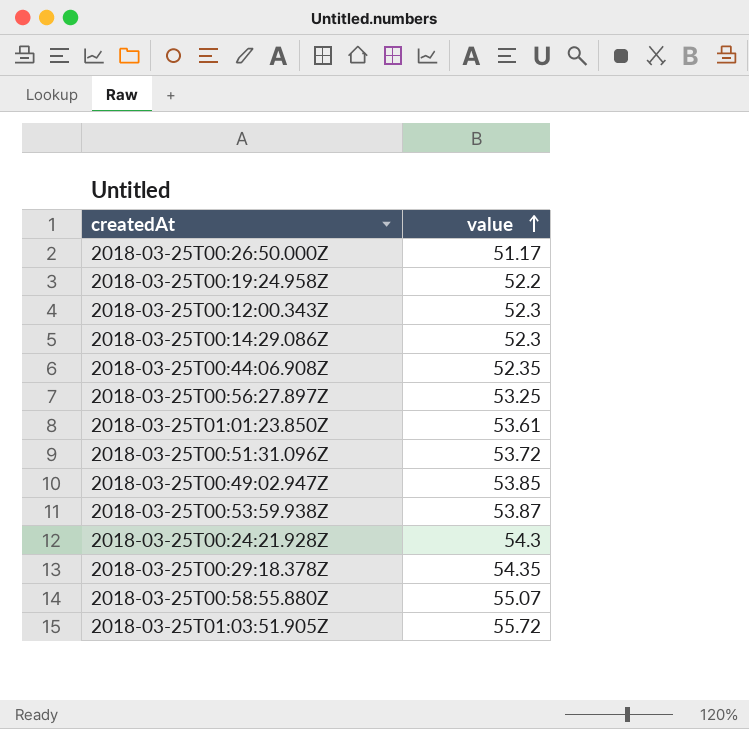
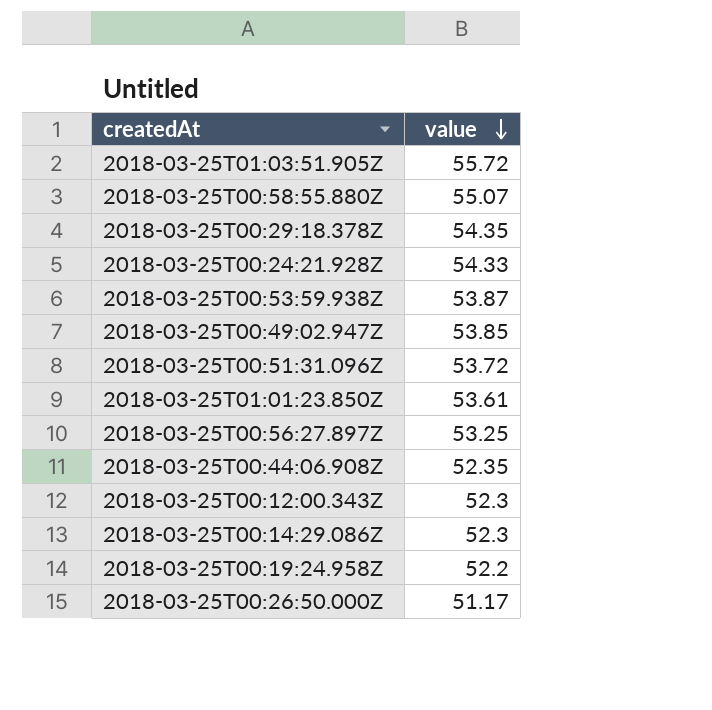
row order: value ascending -> value descending
2018-03-25T00:24:21.928Z | value: 54.3 -> 54.33

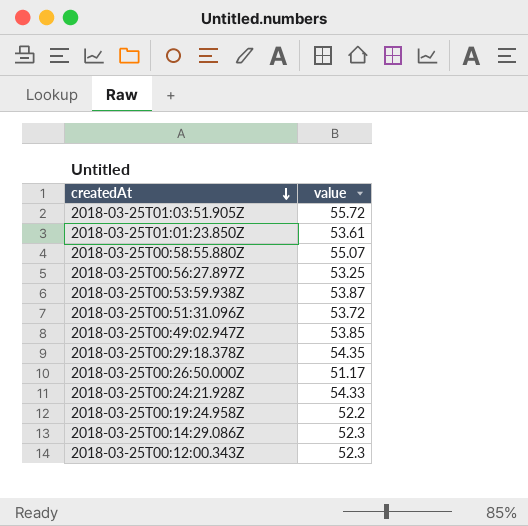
row order: value descending -> createdAt descending
row 2018-03-25T00:44:06.908Z: 52.35 -> none

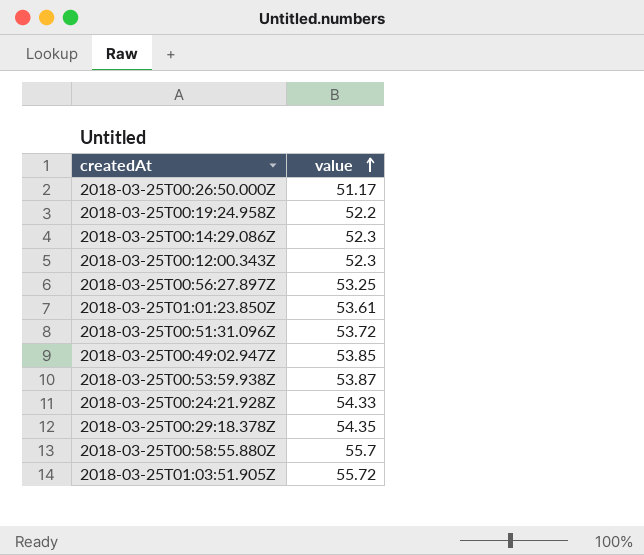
row order: createdAt descending -> value ascending
2018-03-25T00:58:55.880Z | value: 55.07 -> 55.7

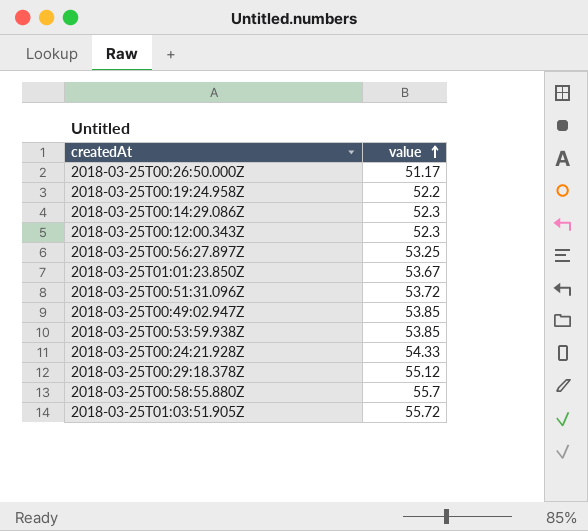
2018-03-25T01:01:23.850Z | value: 53.61 -> 53.67
2018-03-25T00:53:59.938Z | value: 53.87 -> 53.85
2018-03-25T00:29:18.378Z | value: 54.35 -> 55.12

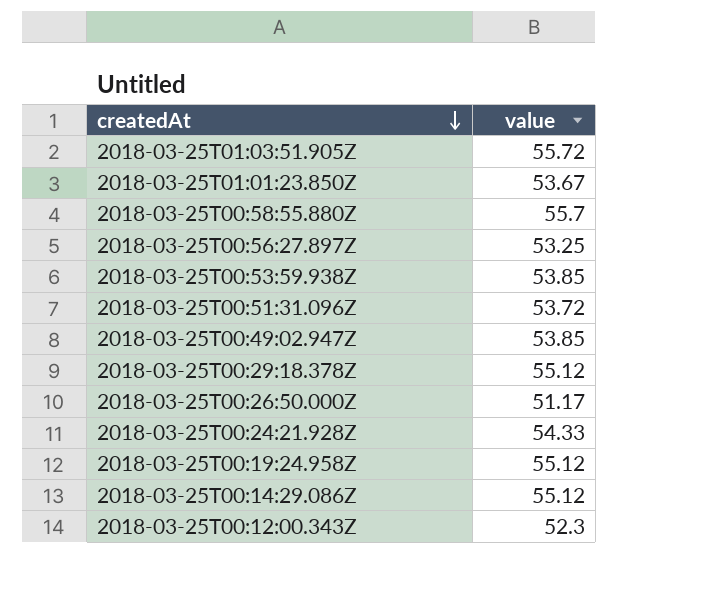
row order: value ascending -> createdAt descending
2018-03-25T00:19:24.958Z | value: 52.2 -> 55.12
2018-03-25T00:14:29.086Z | value: 52.3 -> 55.12

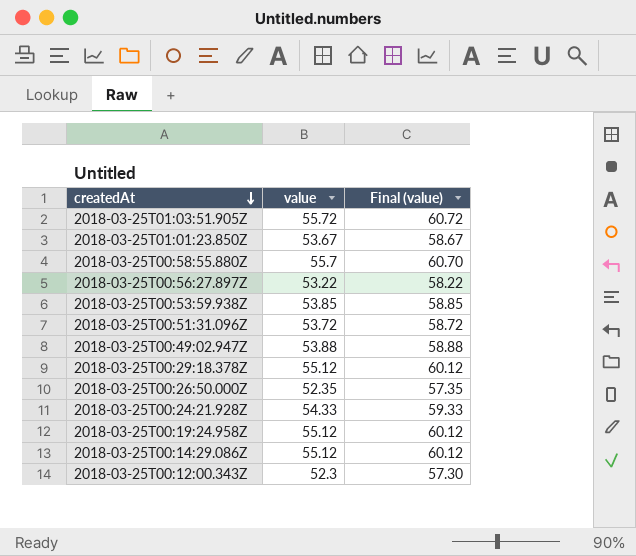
column Final (value) | formula: none -> [value] + 5
2018-03-25T00:56:27.897Z | value: 53.25 -> 53.22
2018-03-25T00:49:02.947Z | value: 53.85 -> 53.88
2018-03-25T00:26:50.000Z | value: 51.17 -> 52.35

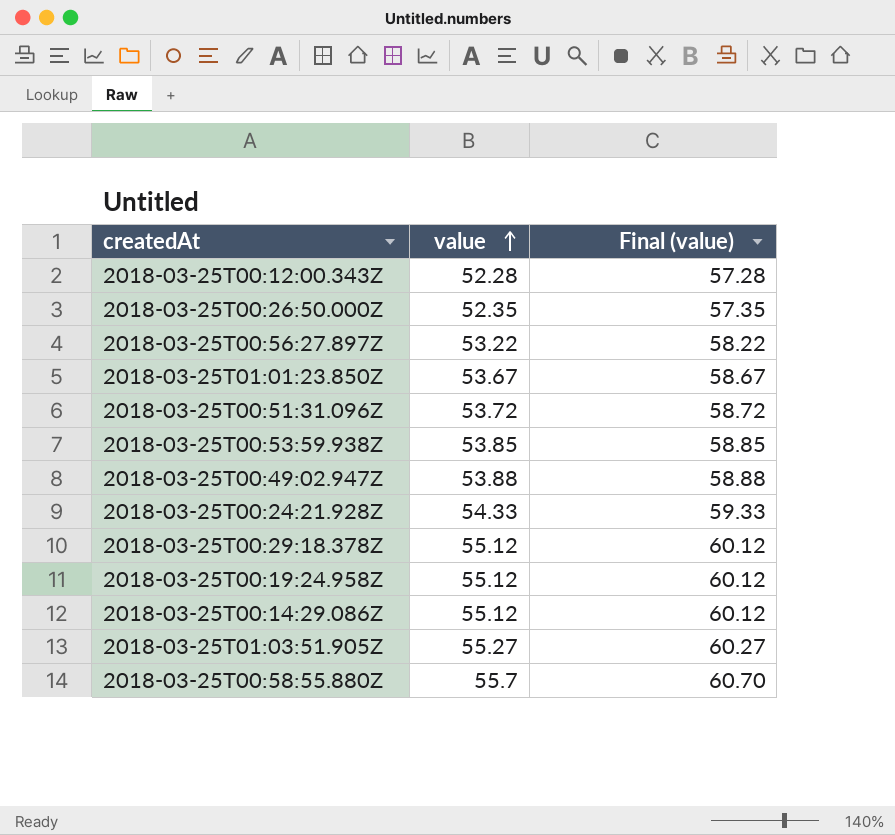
row order: createdAt descending -> value ascending
2018-03-25T00:12:00.343Z | value: 52.3 -> 52.28
2018-03-25T00:12:00.343Z | Final (value): 57.30 -> 57.28
2018-03-25T01:03:51.905Z | value: 55.72 -> 55.27
2018-03-25T01:03:51.905Z | Final (value): 60.72 -> 60.27

